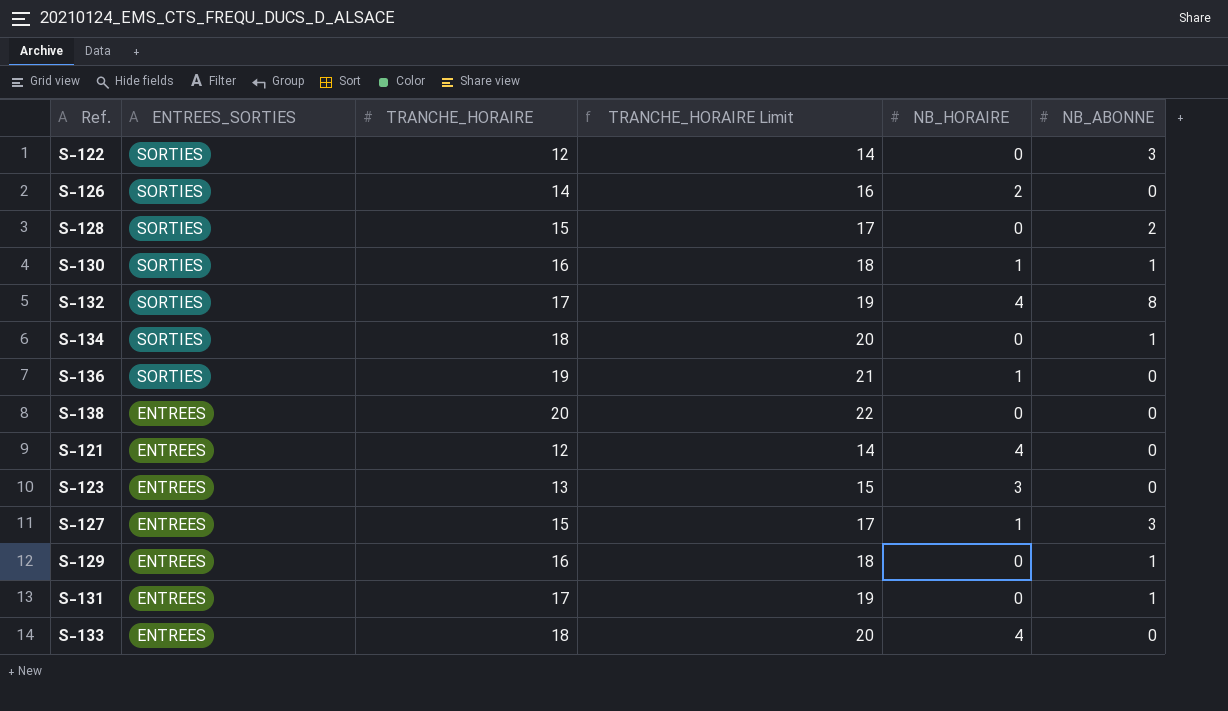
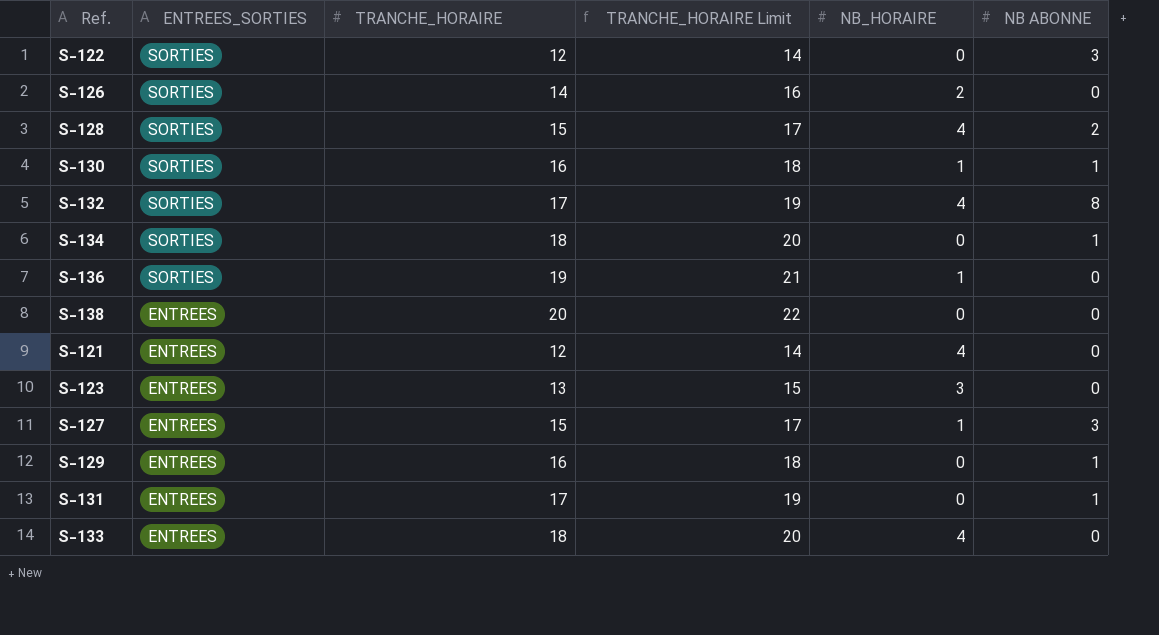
column name: NB_ABONNE -> NB ABONNE
S-128 | NB_HORAIRE: 0 -> 4

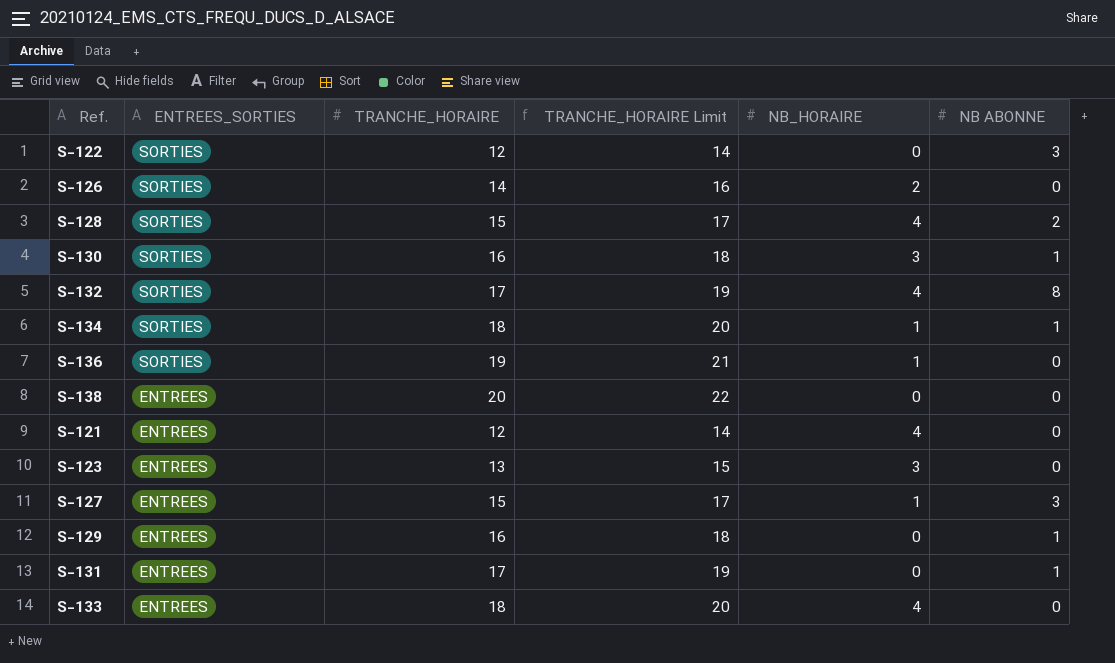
S-130 | NB_HORAIRE: 1 -> 3
S-134 | NB_HORAIRE: 0 -> 1

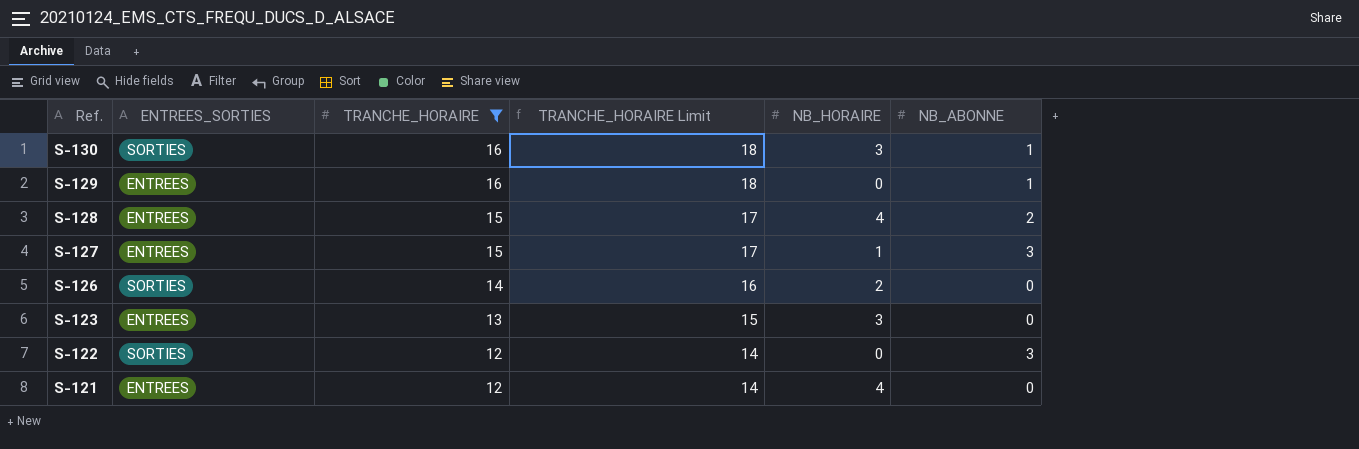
filter: none -> TRANCHE_HORAIRE <= 16
row order: ENTREES_SORTIES descending -> Ref. descending
column name: NB ABONNE -> NB_ABONNE
S-128 | ENTREES_SORTIES: SORTIES -> ENTREES

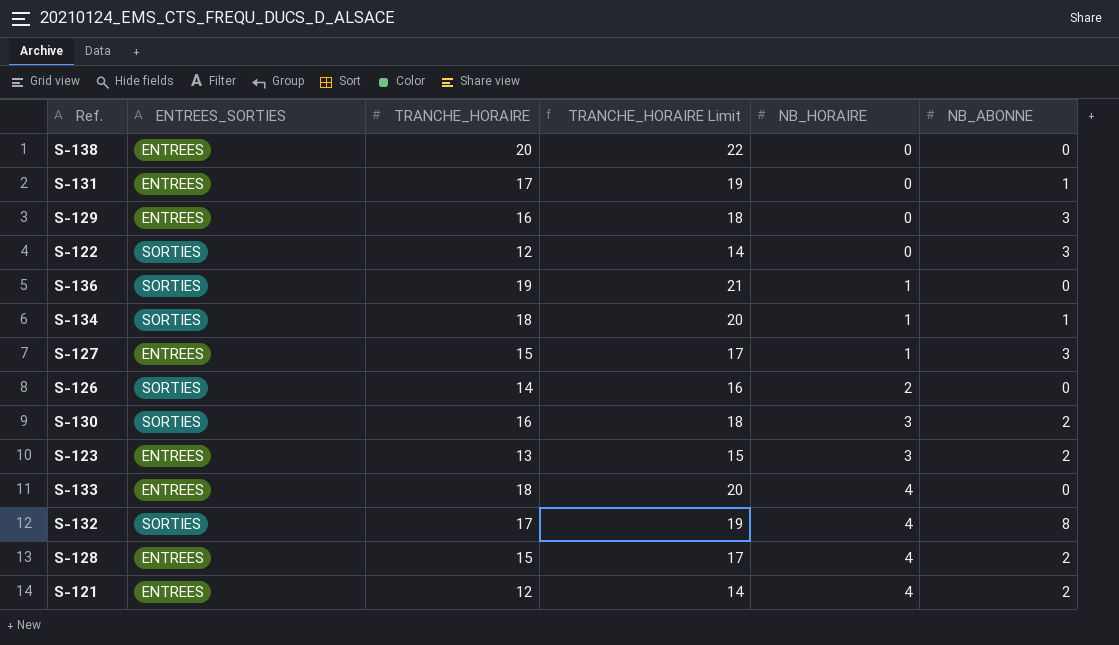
filter: TRANCHE_HORAIRE <= 16 -> none
row order: Ref. descending -> NB_HORAIRE ascending
S-129 | NB_ABONNE: 1 -> 3
S-130 | NB_ABONNE: 1 -> 2
S-123 | NB_ABONNE: 0 -> 2
S-121 | NB_ABONNE: 0 -> 2

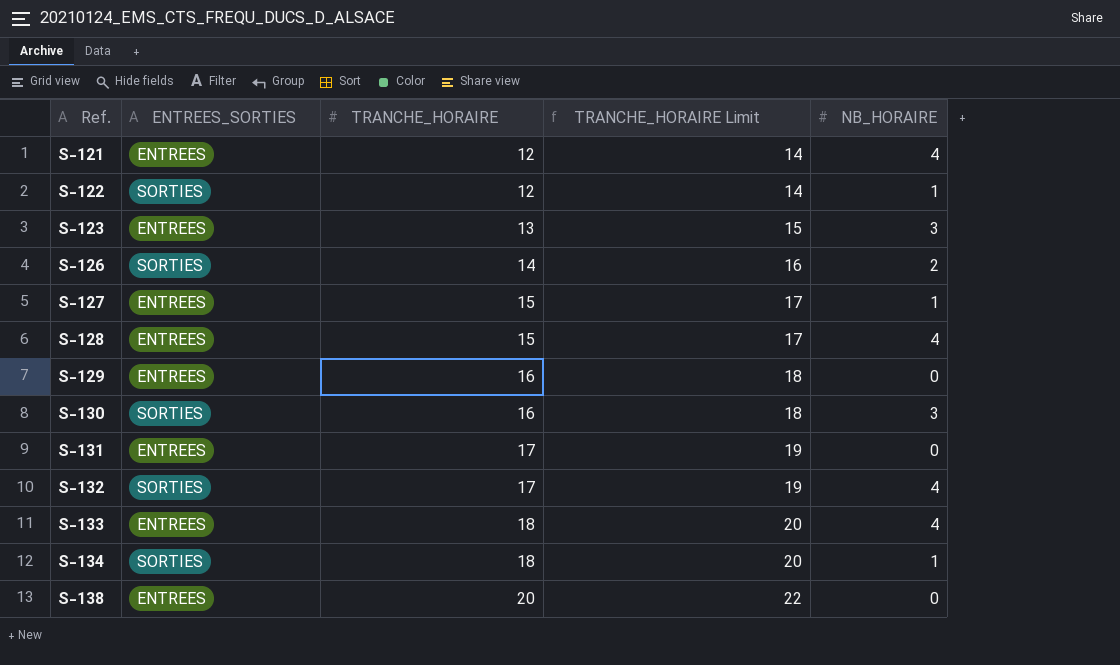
row order: NB_HORAIRE ascending -> Ref. ascending
column NB_ABONNE | position: 6 -> none
row S-136: SORTIES | 19 | 21 | 1 | 0 -> none
S-122 | NB_HORAIRE: 0 -> 1

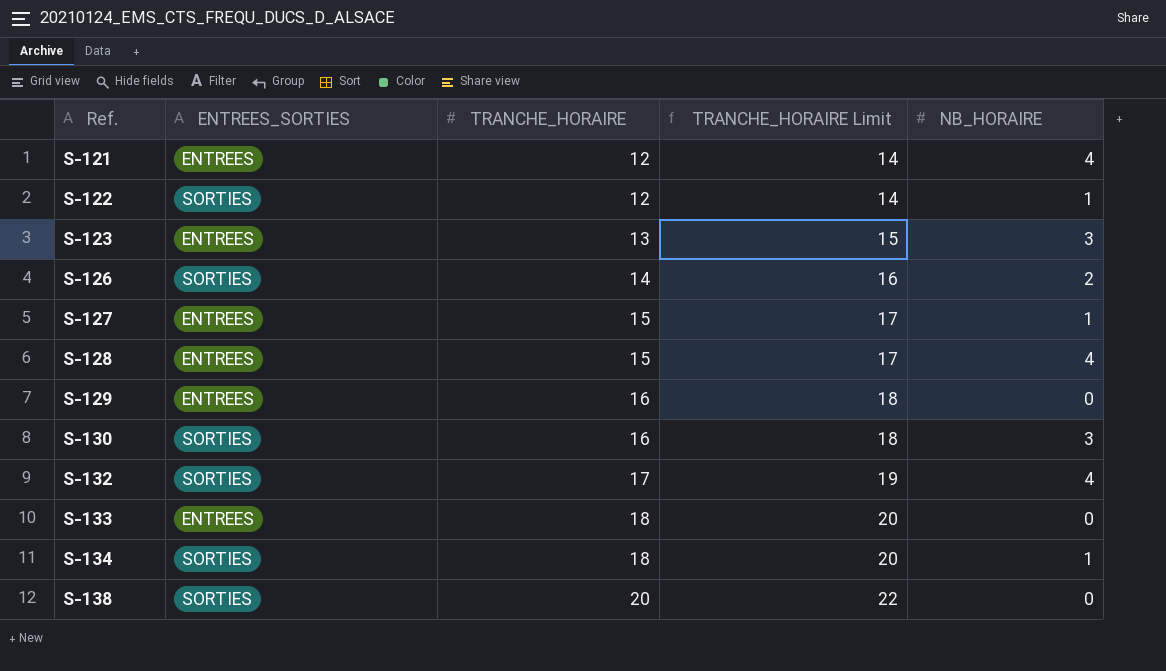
row S-131: ENTREES | 17 | 19 | 0 -> none
S-133 | NB_HORAIRE: 4 -> 0
S-138 | ENTREES_SORTIES: ENTREES -> SORTIES

